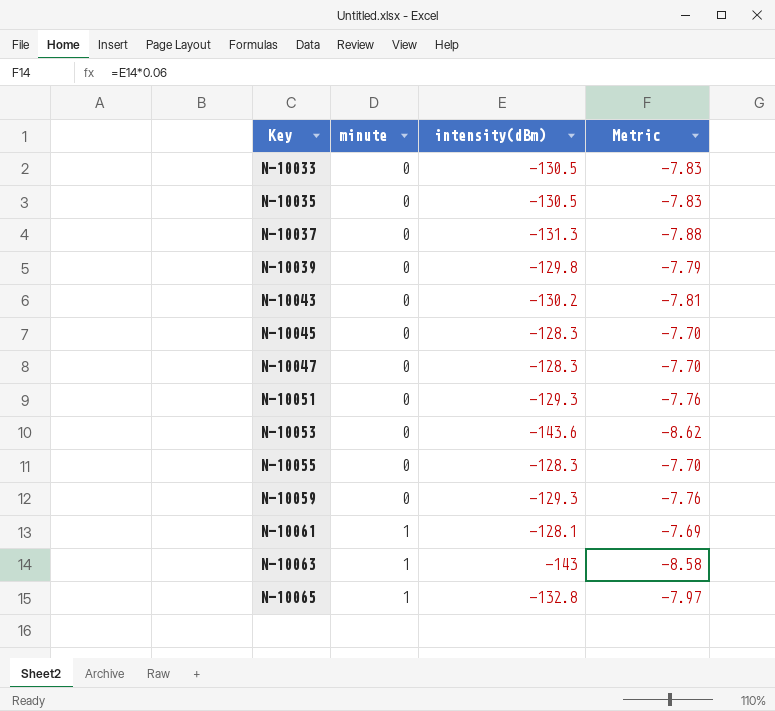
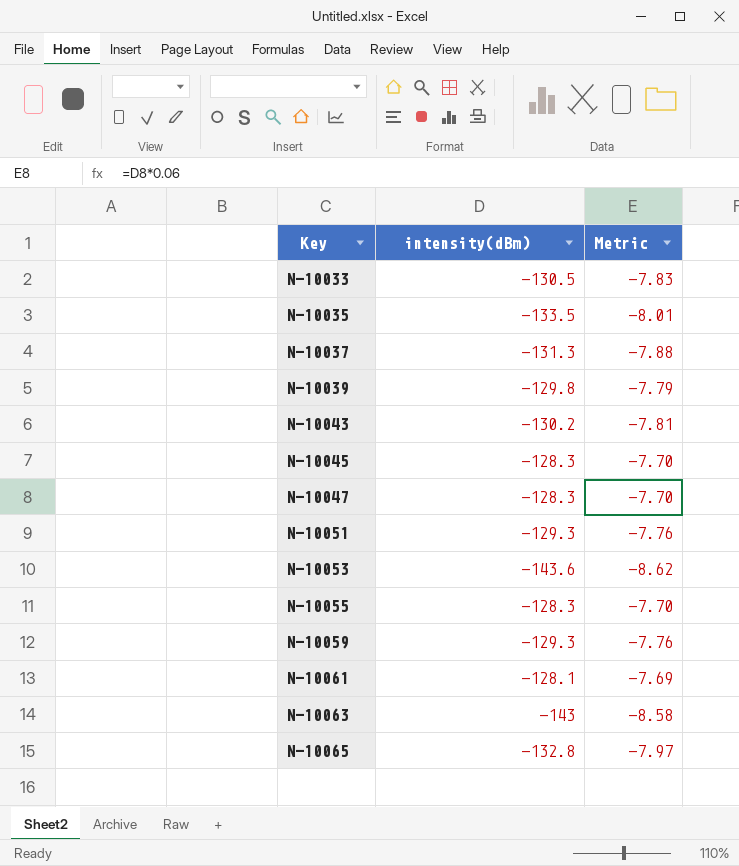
column minute | position: 2 -> none
N-10035 | intensity(dBm): -130.5 -> -133.5
N-10035 | Metric: -7.83 -> -8.01

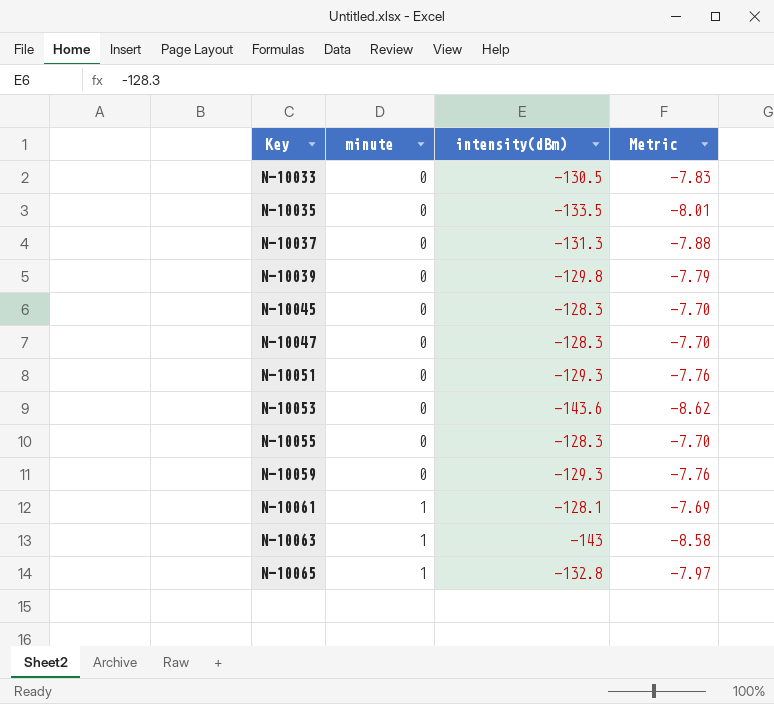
column minute | position: none -> 2
row N-10043: -130.2 | -7.81 -> none

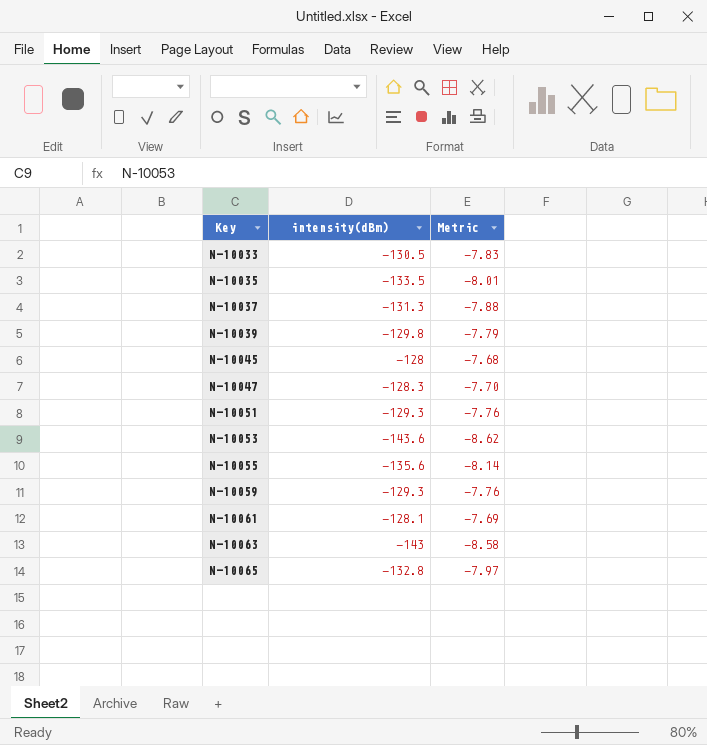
column minute | position: 2 -> none
N-10045 | intensity(dBm): -128.3 -> -128
N-10045 | Metric: -7.70 -> -7.68
N-10055 | intensity(dBm): -128.3 -> -135.6
N-10055 | Metric: -7.70 -> -8.14

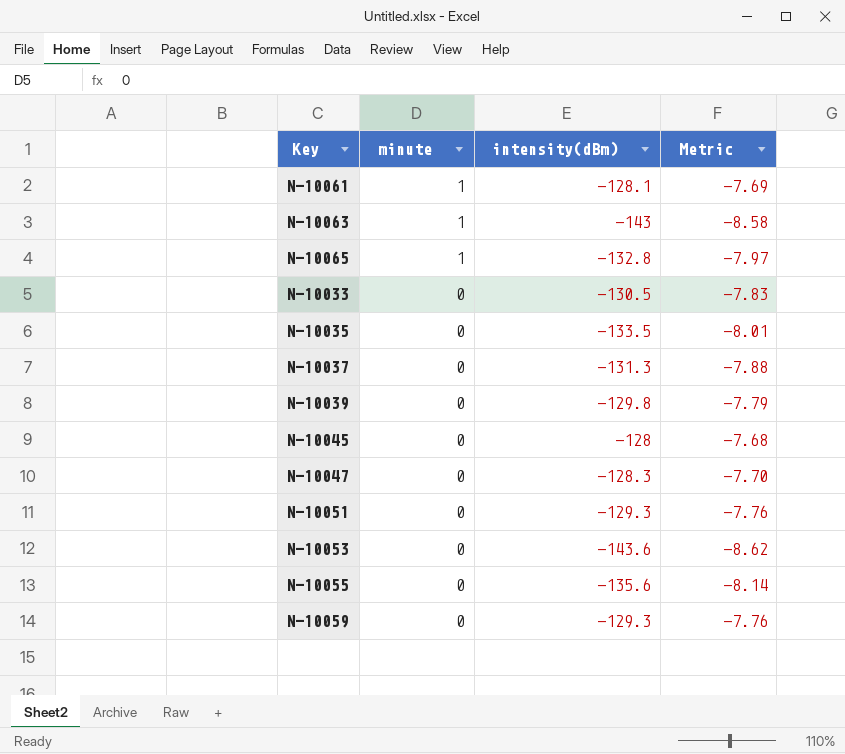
row order: Key ascending -> minute descending
column minute | position: none -> 2

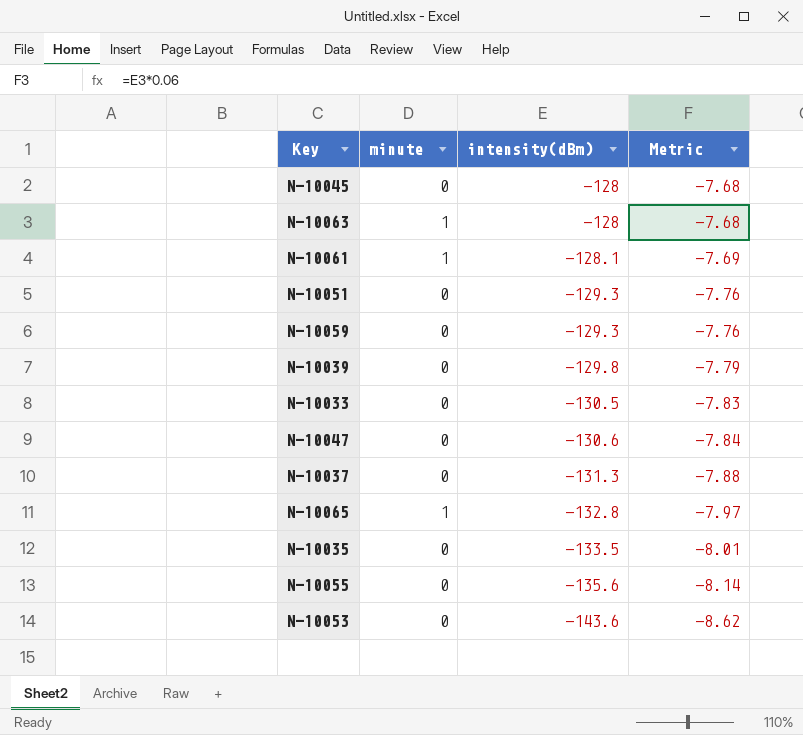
row order: minute descending -> intensity(dBm) descending
N-10063 | intensity(dBm): -143 -> -128
N-10063 | Metric: -8.58 -> -7.68
N-10047 | intensity(dBm): -128.3 -> -130.6
N-10047 | Metric: -7.70 -> -7.84

